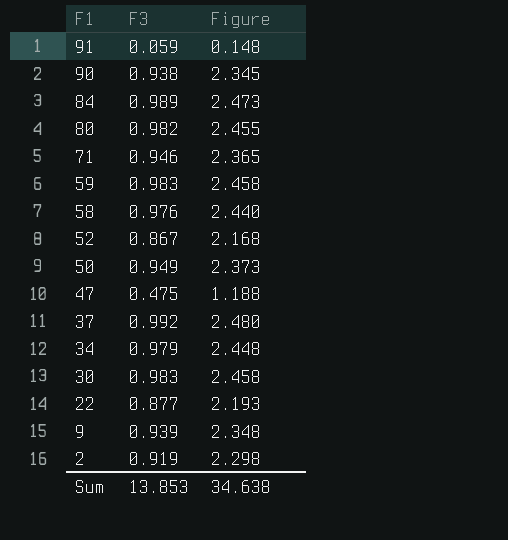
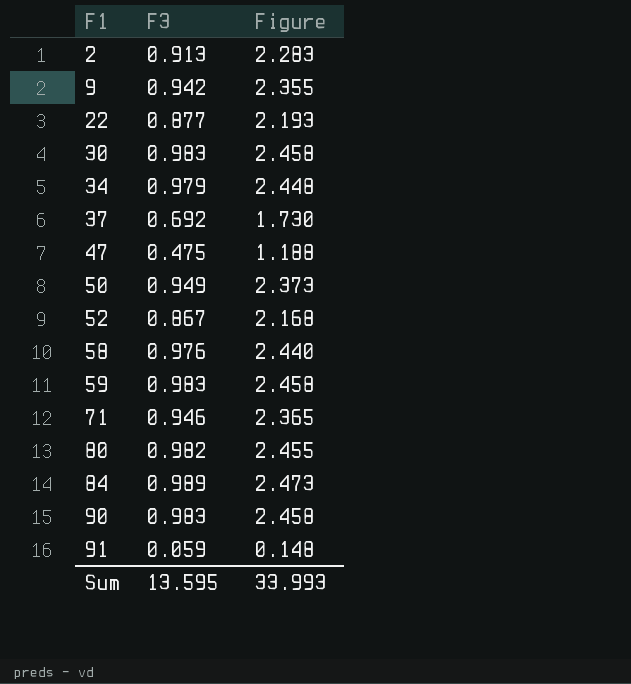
row order: F1 descending -> F1 ascending
2 | F3: 0.919 -> 0.913
2 | Figure: 2.298 -> 2.283
9 | F3: 0.939 -> 0.942
9 | Figure: 2.348 -> 2.355
37 | F3: 0.992 -> 0.692
37 | Figure: 2.480 -> 1.730
90 | F3: 0.938 -> 0.983
90 | Figure: 2.345 -> 2.458
Sum | F3: 13.853 -> 13.595
Sum | Figure: 34.638 -> 33.993

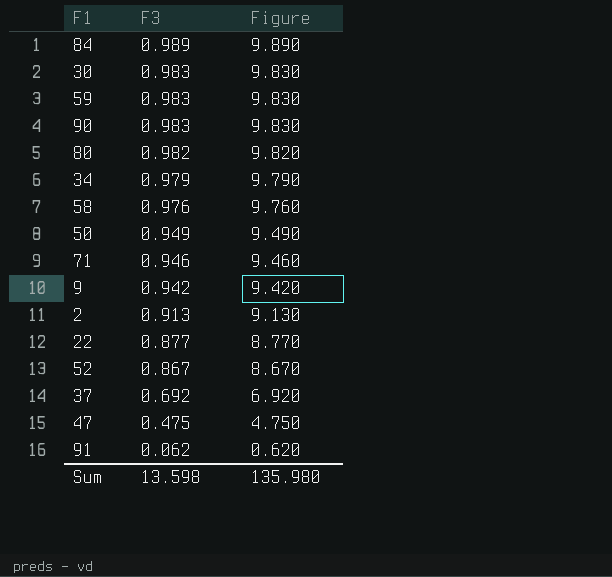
row order: F1 ascending -> F3 descending
column Figure | formula: [F3] * 2.5 -> [F3] * 10
91 | F3: 0.059 -> 0.062
Sum | F3: 13.595 -> 13.598
Sum | Figure: 33.993 -> 135.980

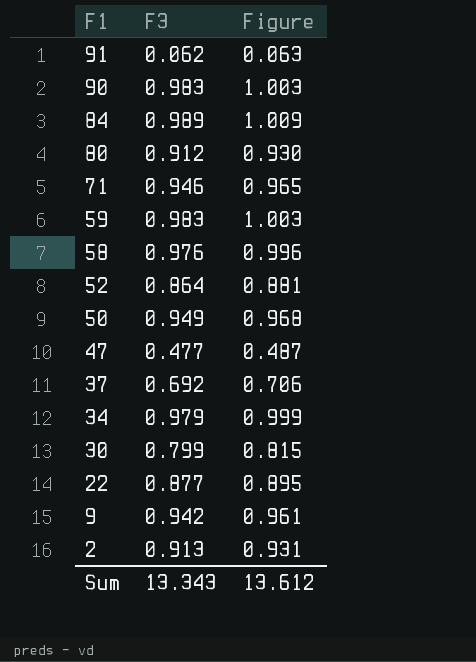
row order: F3 descending -> F1 descending
column Figure | formula: [F3] * 10 -> [F3] * 1.02
80 | F3: 0.982 -> 0.912
52 | F3: 0.867 -> 0.864
47 | F3: 0.475 -> 0.477
30 | F3: 0.983 -> 0.799
Sum | F3: 13.598 -> 13.343
Sum | Figure: 135.980 -> 13.612

